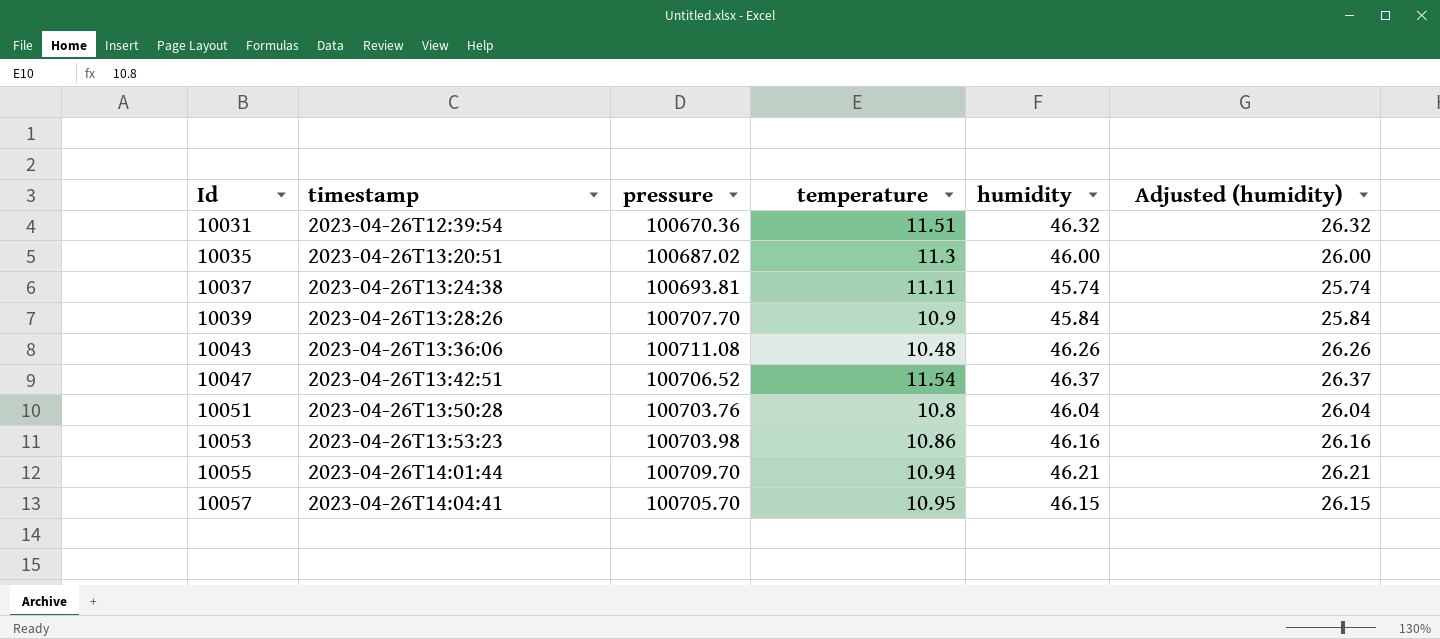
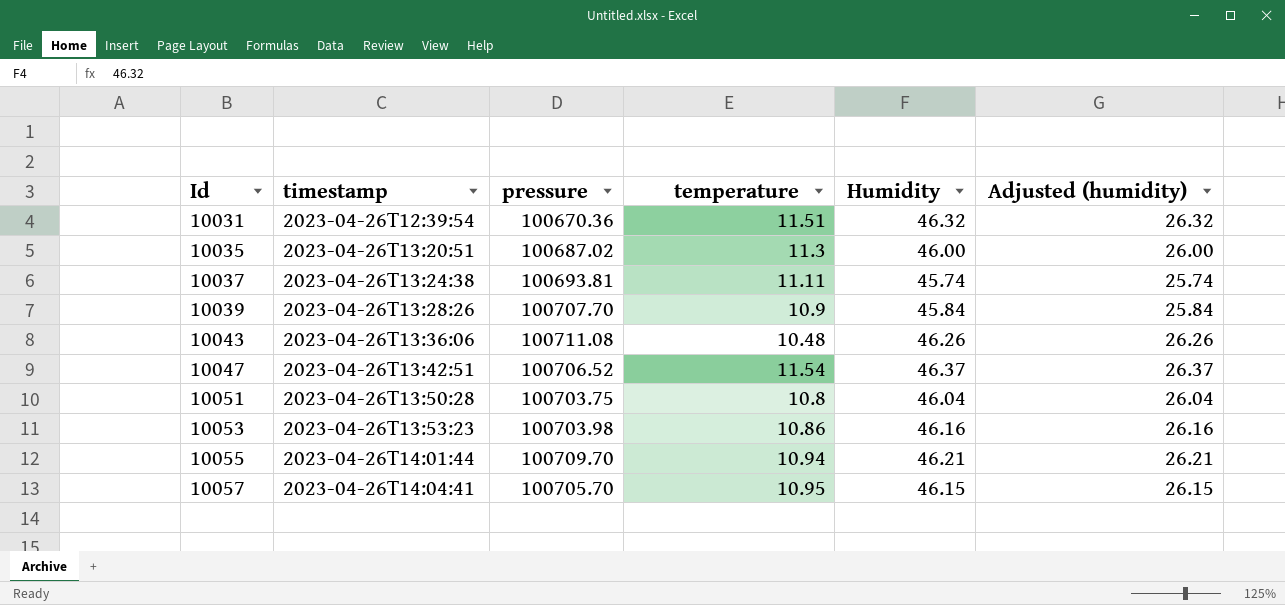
column name: humidity -> Humidity
10051 | pressure: 100703.76 -> 100703.75

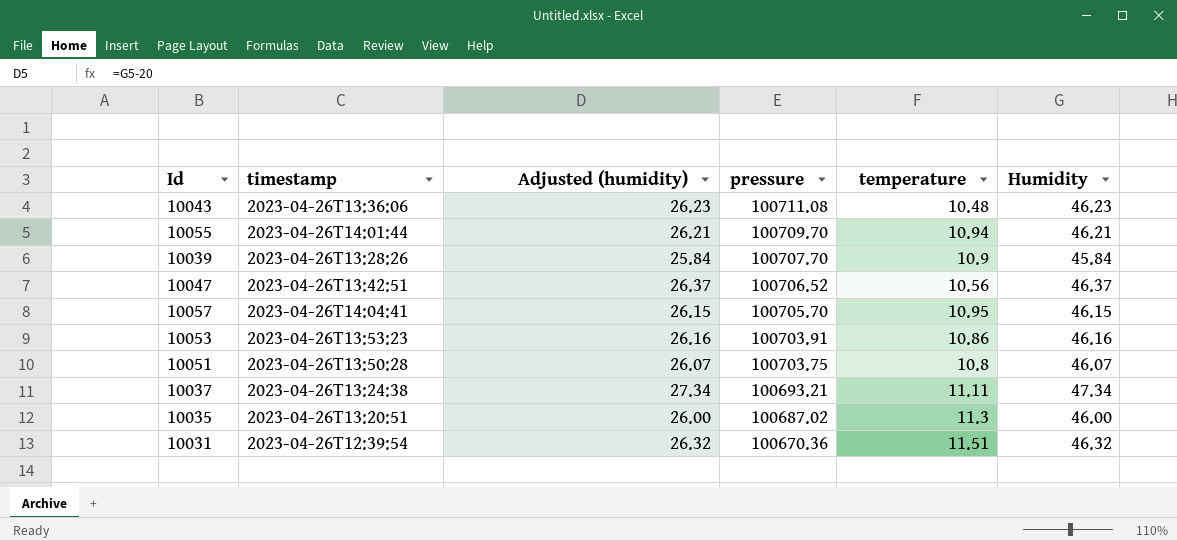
row order: Id ascending -> pressure descending
column Adjusted (humidity) | position: 6 -> 3
10043 | Adjusted (humidity): 26.26 -> 26.23
10043 | Humidity: 46.26 -> 46.23
10047 | temperature: 11.54 -> 10.56
10053 | pressure: 100703.98 -> 100703.91
10051 | Adjusted (humidity): 26.04 -> 26.07
10051 | Humidity: 46.04 -> 46.07
10037 | Adjusted (humidity): 25.74 -> 27.34
10037 | pressure: 100693.81 -> 100693.21
10037 | Humidity: 45.74 -> 47.34

